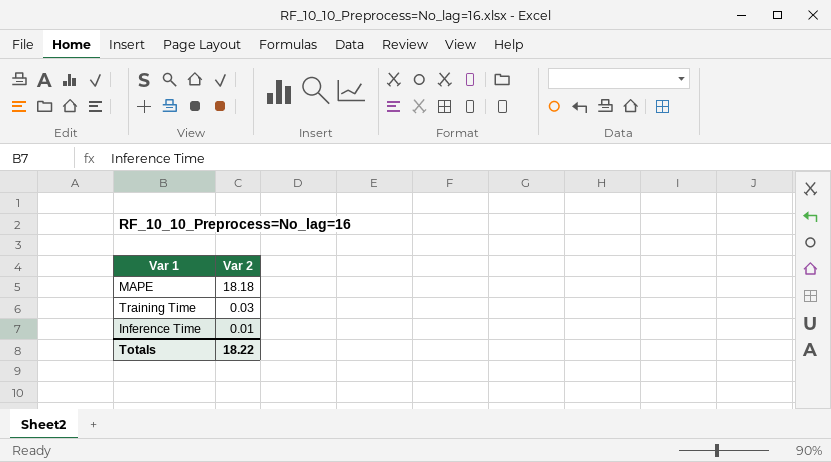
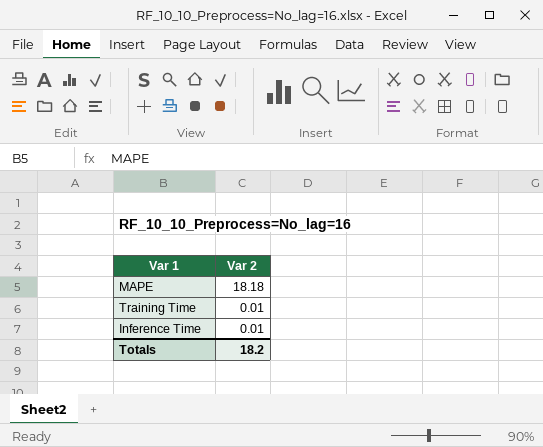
Training Time | Var 2: 0.03 -> 0.01
Totals | Var 2: 18.22 -> 18.2

